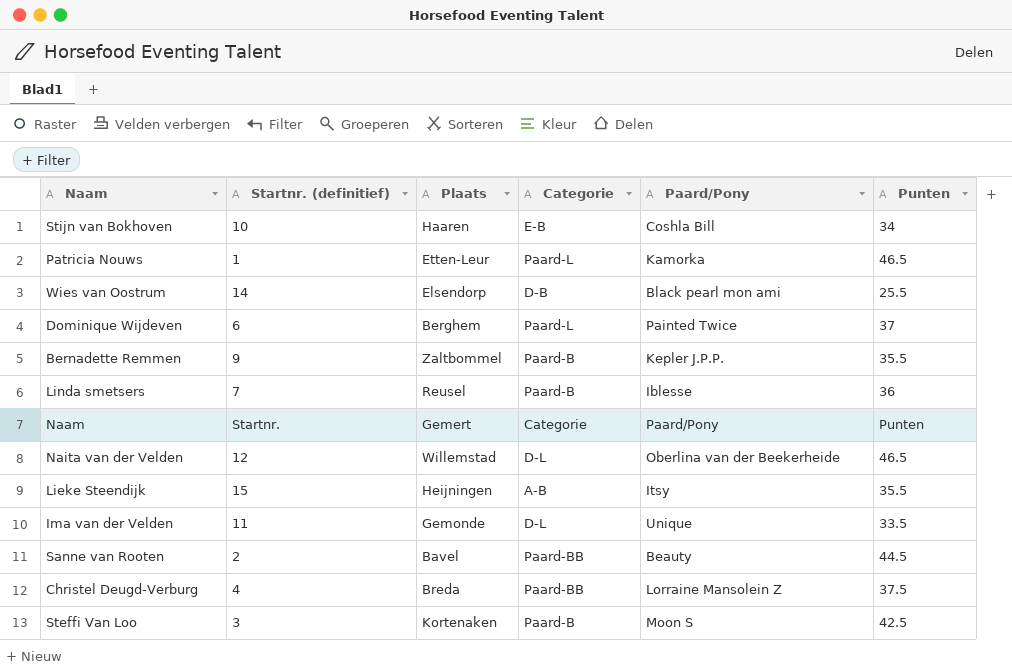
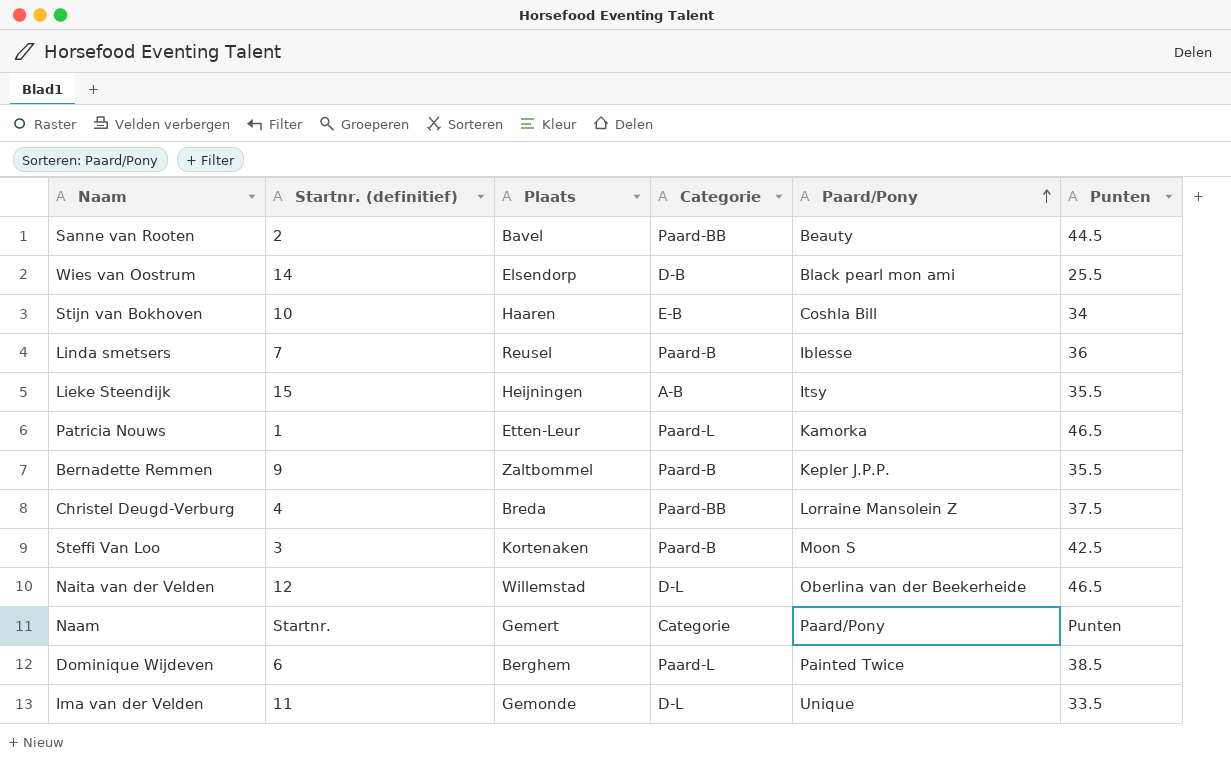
row order: none -> Paard/Pony ascending
Dominique Wijdeven | Punten: 37 -> 38.5

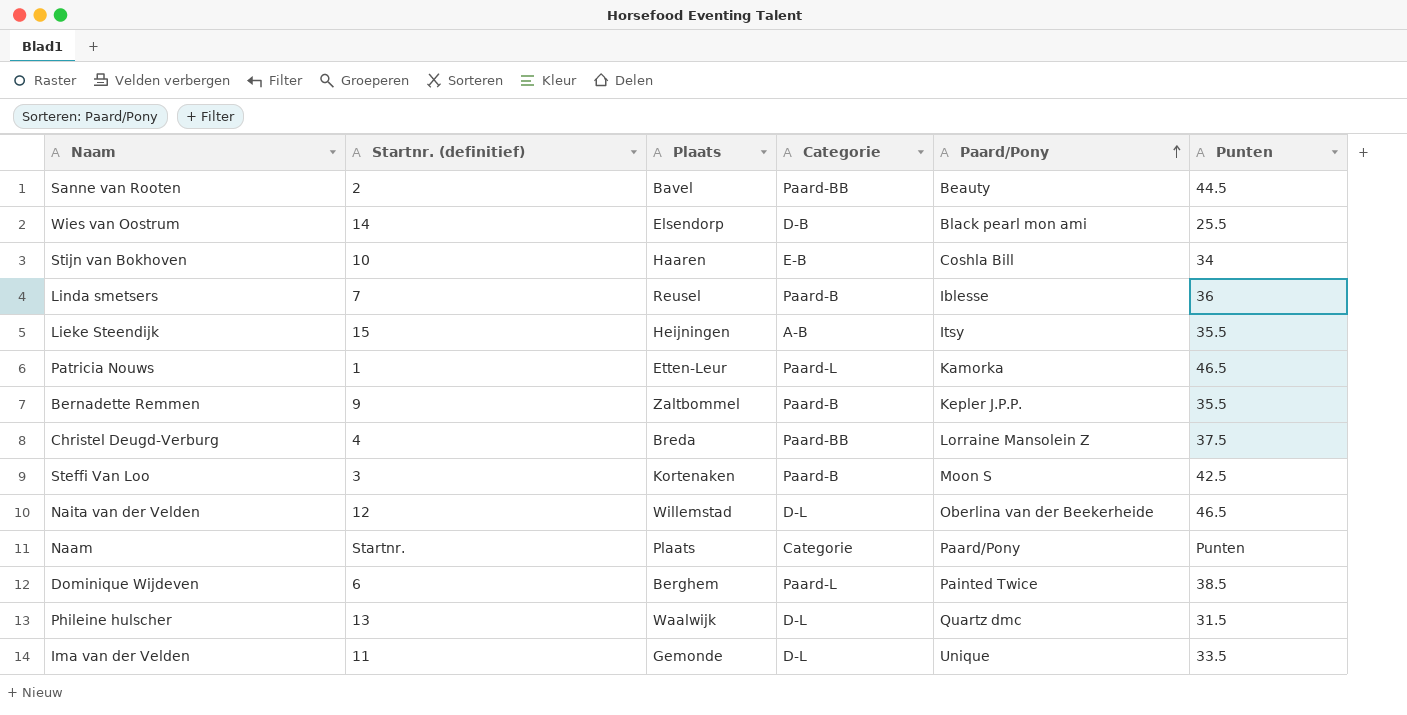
Naam | Plaats: Gemert -> Plaats
row Phileine hulscher: none -> 13 | Waalwijk | D-L | Quartz dmc | 31.5

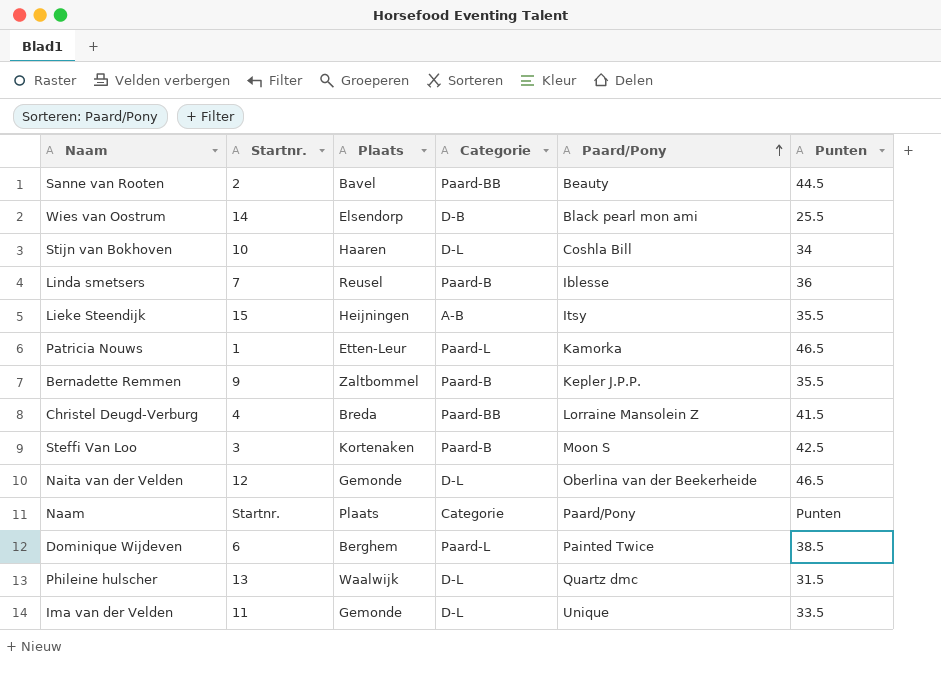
column name: Startnr. (definitief) -> Startnr.
Stijn van Bokhoven | Categorie: E-B -> D-L
Christel Deugd-Verburg | Punten: 37.5 -> 41.5
Naita van der Velden | Plaats: Willemstad -> Gemonde

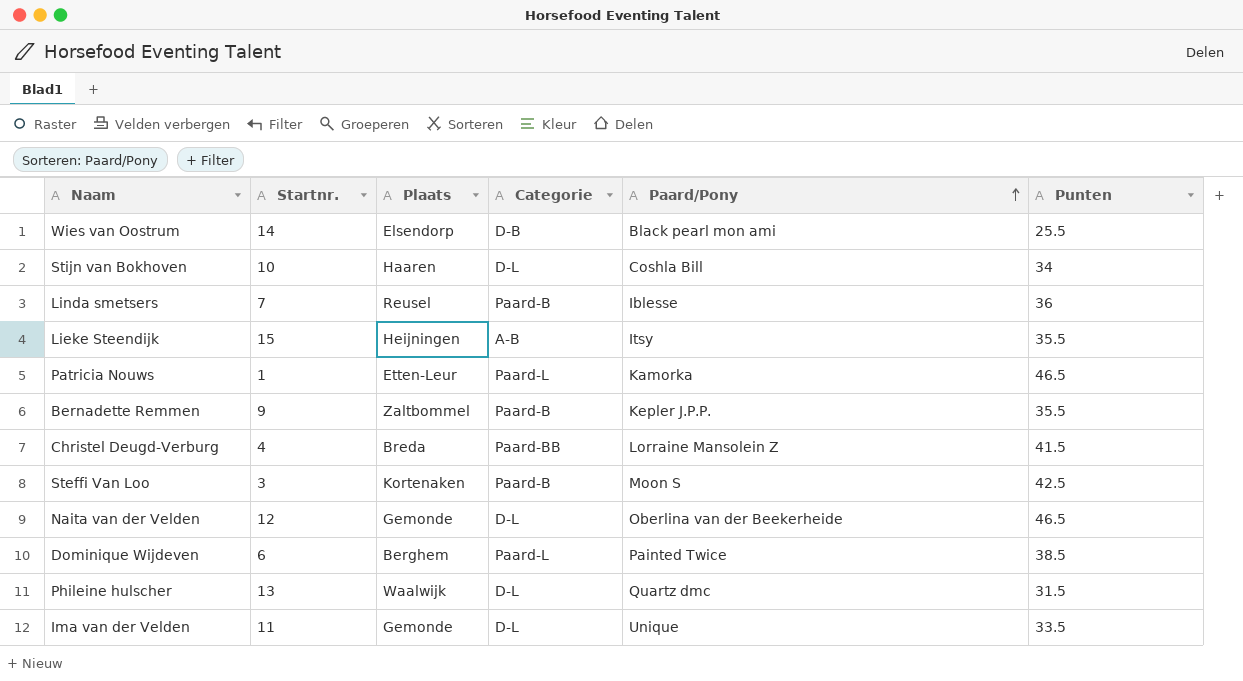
row Sanne van Rooten: 2 | Bavel | Paard-BB | Beauty | 44.5 -> none
row Naam: Startnr. | Plaats | Categorie | Paard/Pony | Punten -> none

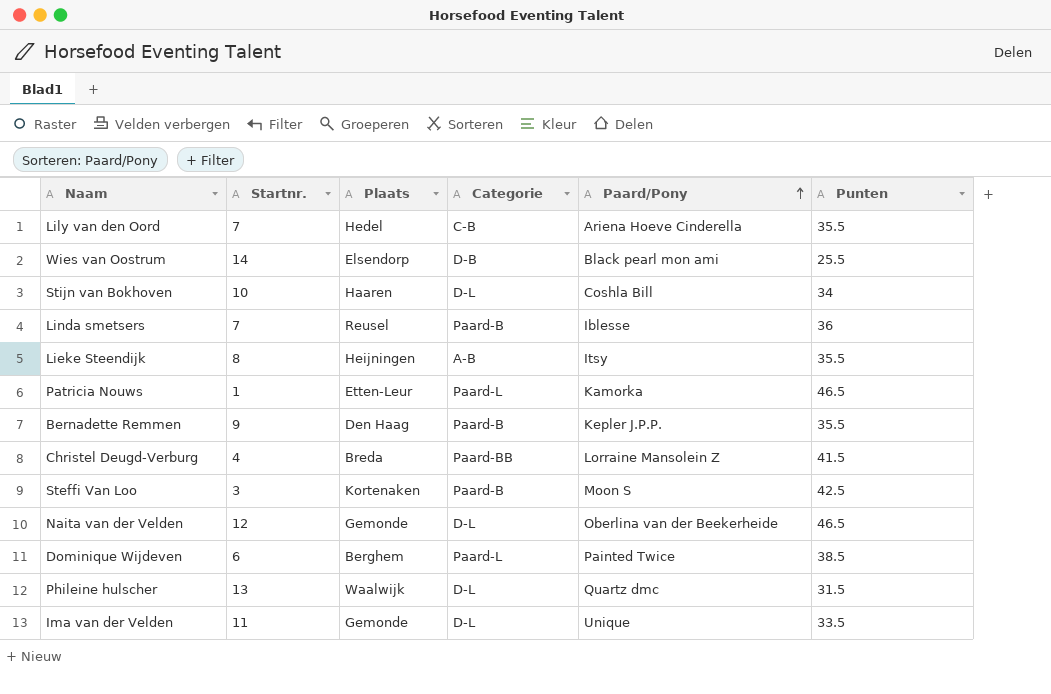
row Lily van den Oord: none -> 7 | Hedel | C-B | Ariena Hoeve Cinderella | 35.5
Lieke Steendijk | Startnr.: 15 -> 8
Bernadette Remmen | Plaats: Zaltbommel -> Den Haag

